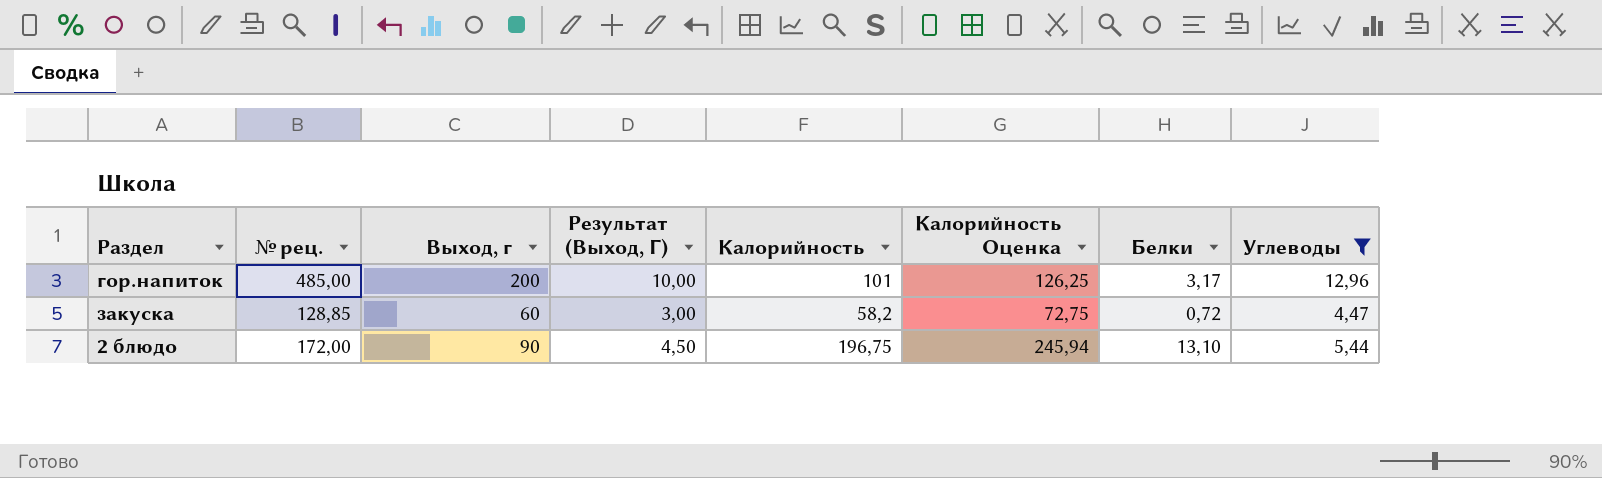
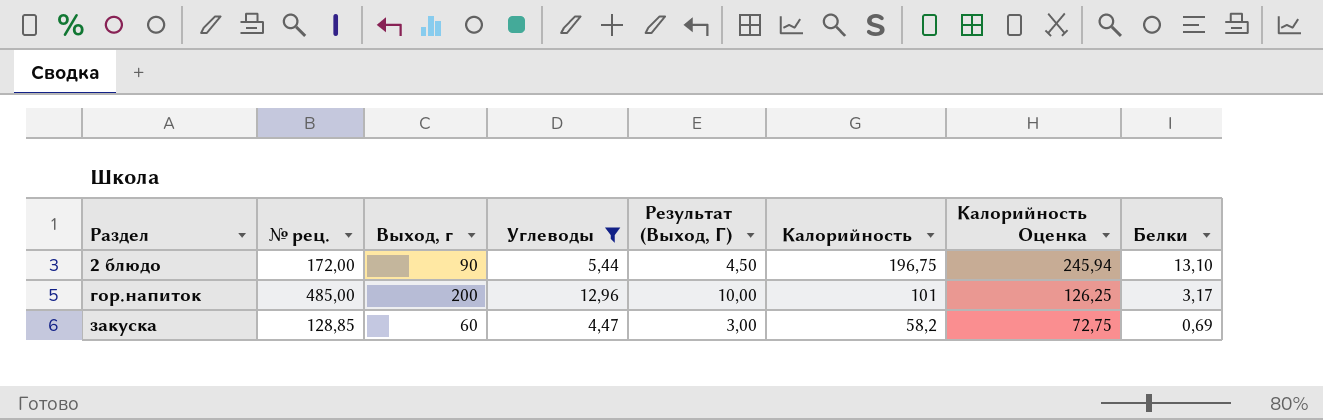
row order: none -> Раздел ascending
column Углеводы | position: 8 -> 4
закуска | Белки: 0,72 -> 0,69

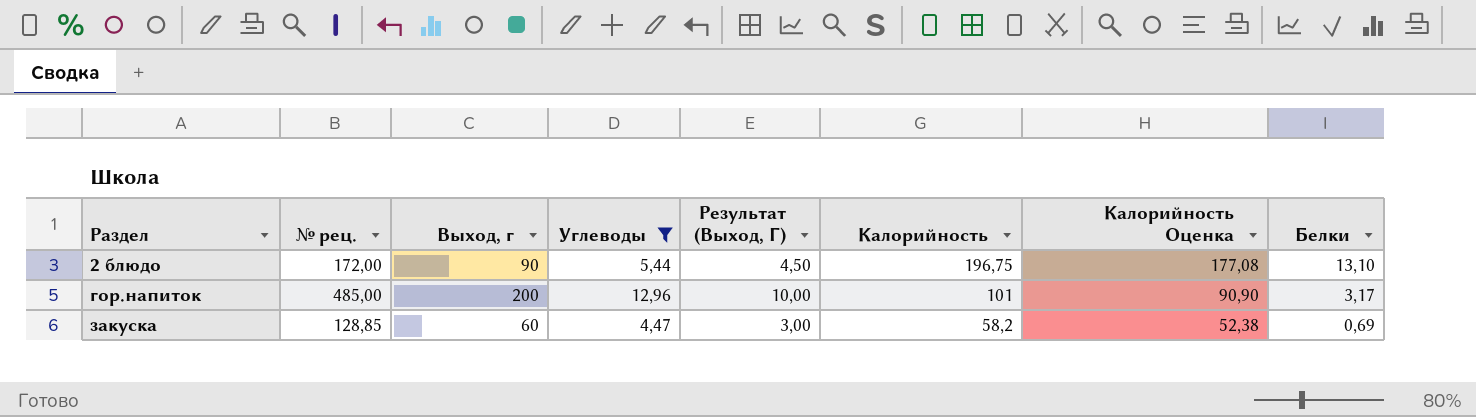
column Калорийность Оценка | formula: [Калорийность] * 1,25 -> [Калорийность] * 0,9

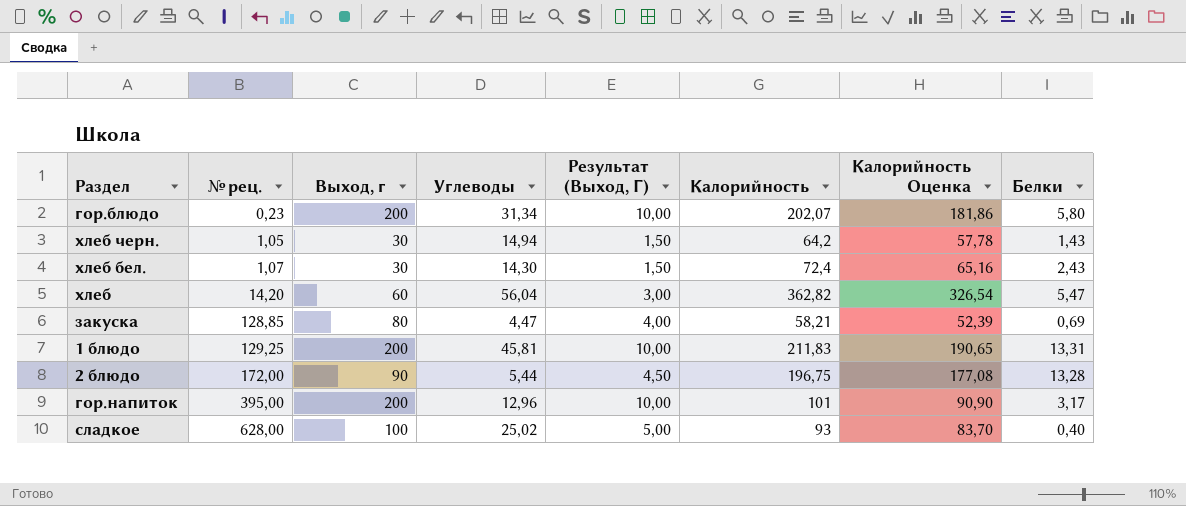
filter: Углеводы <= 12,96 -> none
row order: Раздел ascending -> № рец. ascending
закуска | Выход, г: 60 -> 80
закуска | Результат (Выход, Г): 3,00 -> 4,00
закуска | Калорийность: 58,2 -> 58,21
закуска | Калорийность Оценка: 52,38 -> 52,39
2 блюдо | Белки: 13,10 -> 13,28
гор.напиток | № рец.: 485,00 -> 395,00

